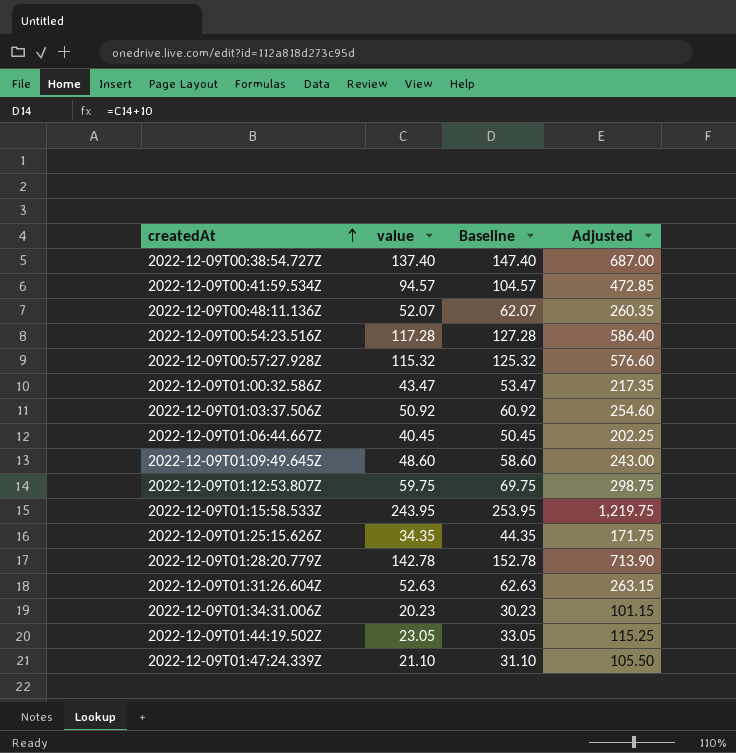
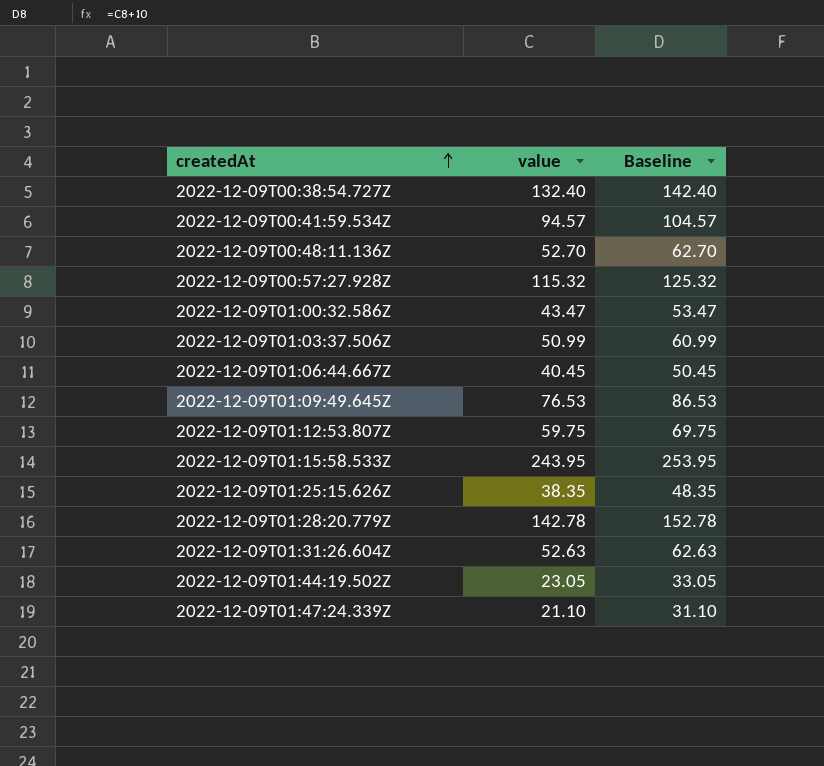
column Adjusted | formula: [value] * 5 -> none
row 2022-12-09T00:54:23.516Z: 117.28 | 127.28 | 586.40 -> none
row 2022-12-09T01:34:31.006Z: 20.23 | 30.23 | 101.15 -> none
2022-12-09T00:38:54.727Z | value: 137.40 -> 132.40
2022-12-09T00:38:54.727Z | Baseline: 147.40 -> 142.40
2022-12-09T00:48:11.136Z | value: 52.07 -> 52.70
2022-12-09T00:48:11.136Z | Baseline: 62.07 -> 62.70
2022-12-09T01:03:37.506Z | value: 50.92 -> 50.99
2022-12-09T01:03:37.506Z | Baseline: 60.92 -> 60.99
2022-12-09T01:09:49.645Z | value: 48.60 -> 76.53
2022-12-09T01:09:49.645Z | Baseline: 58.60 -> 86.53
2022-12-09T01:25:15.626Z | value: 34.35 -> 38.35
2022-12-09T01:25:15.626Z | Baseline: 44.35 -> 48.35

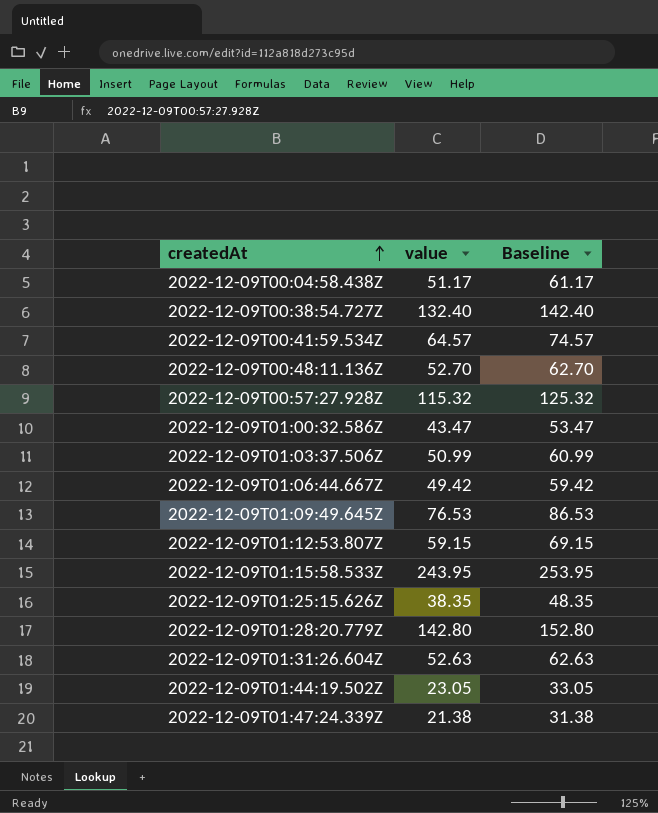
row 2022-12-09T00:04:58.438Z: none -> 51.17 | 61.17
2022-12-09T00:41:59.534Z | value: 94.57 -> 64.57
2022-12-09T00:41:59.534Z | Baseline: 104.57 -> 74.57
2022-12-09T01:06:44.667Z | value: 40.45 -> 49.42
2022-12-09T01:06:44.667Z | Baseline: 50.45 -> 59.42
2022-12-09T01:12:53.807Z | value: 59.75 -> 59.15
2022-12-09T01:12:53.807Z | Baseline: 69.75 -> 69.15
2022-12-09T01:28:20.779Z | value: 142.78 -> 142.80
2022-12-09T01:28:20.779Z | Baseline: 152.78 -> 152.80
2022-12-09T01:47:24.339Z | value: 21.10 -> 21.38
2022-12-09T01:47:24.339Z | Baseline: 31.10 -> 31.38

